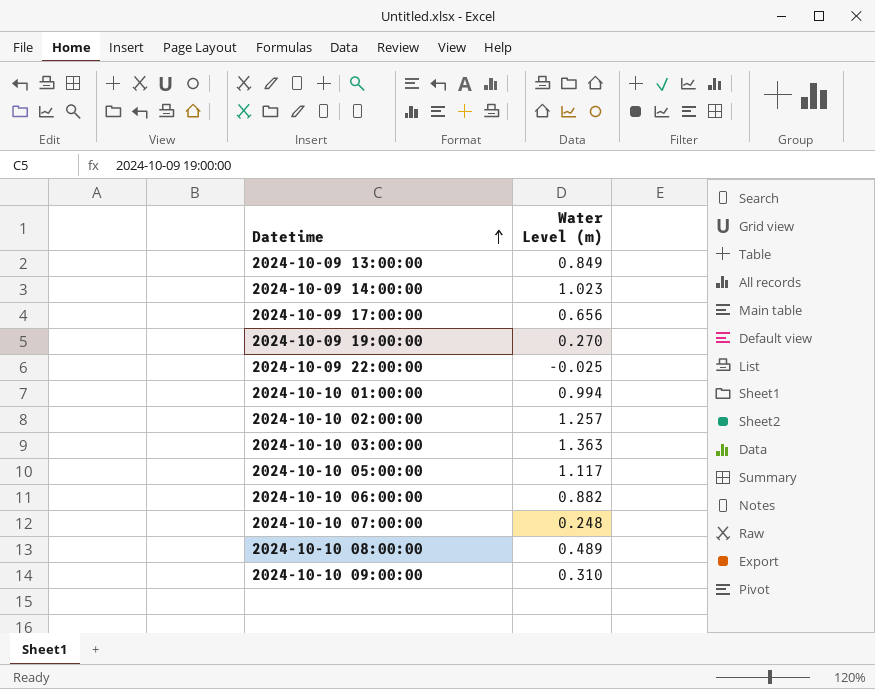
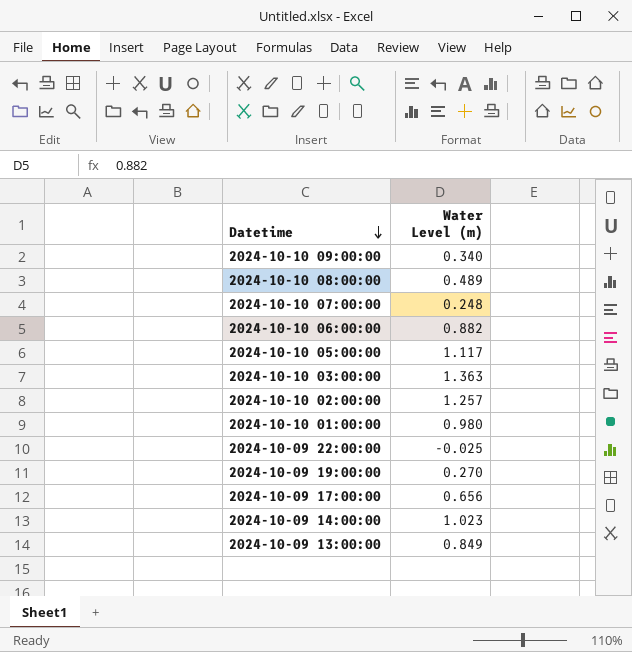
row order: Datetime ascending -> Datetime descending
2024-10-10 09:00:00 | Water Level (m): 0.310 -> 0.340
2024-10-10 01:00:00 | Water Level (m): 0.994 -> 0.980

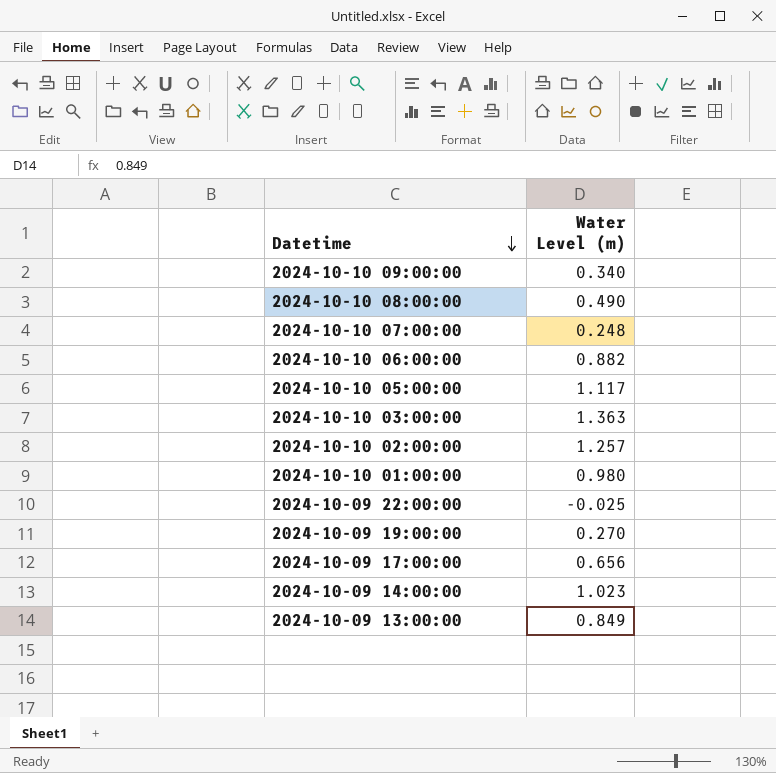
2024-10-10 08:00:00 | Water Level (m): 0.489 -> 0.490

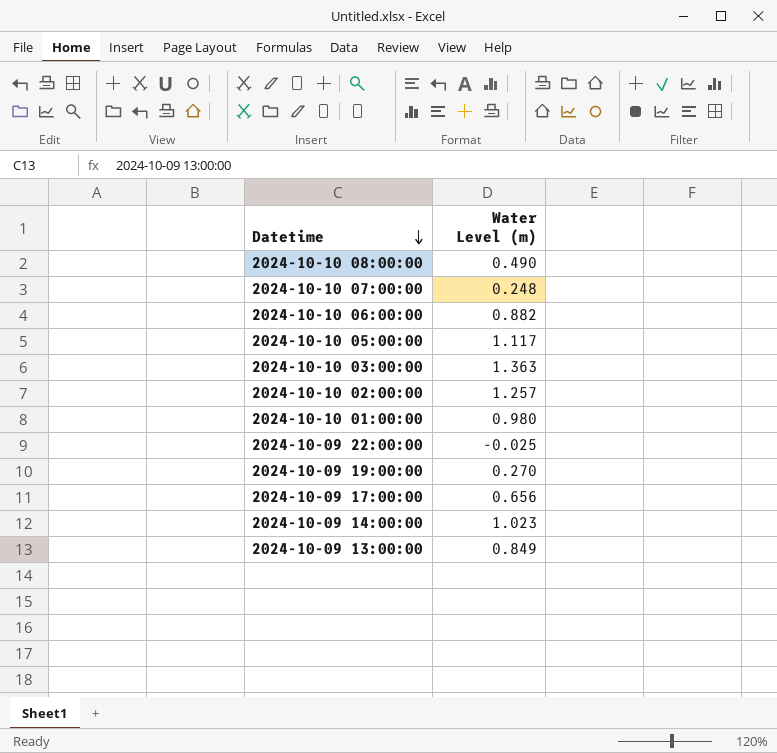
row 2024-10-10 09:00:00: 0.340 -> none

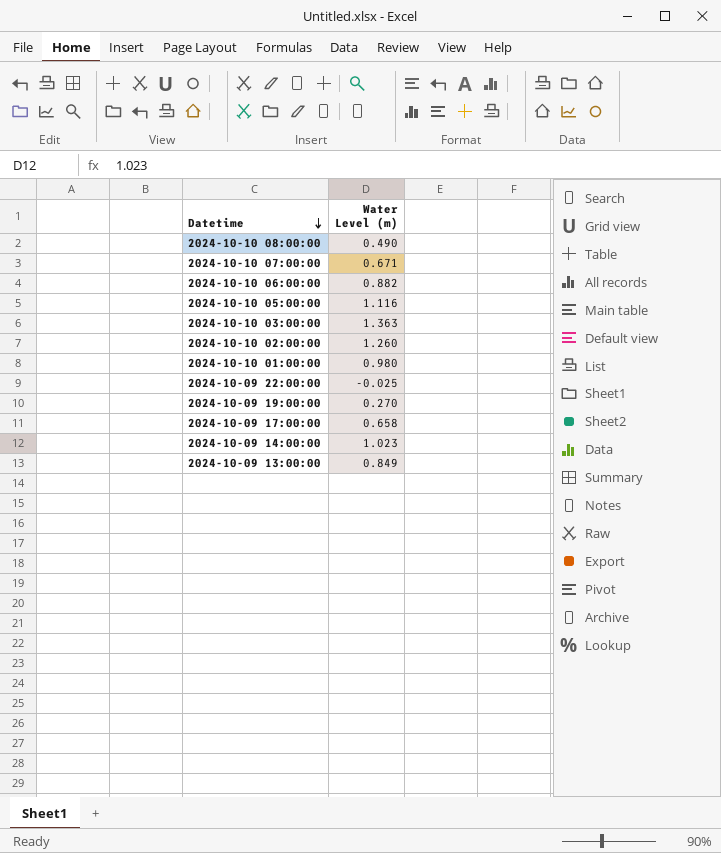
2024-10-10 07:00:00 | Water Level (m): 0.248 -> 0.671
2024-10-10 05:00:00 | Water Level (m): 1.117 -> 1.116
2024-10-10 02:00:00 | Water Level (m): 1.257 -> 1.260
2024-10-09 17:00:00 | Water Level (m): 0.656 -> 0.658

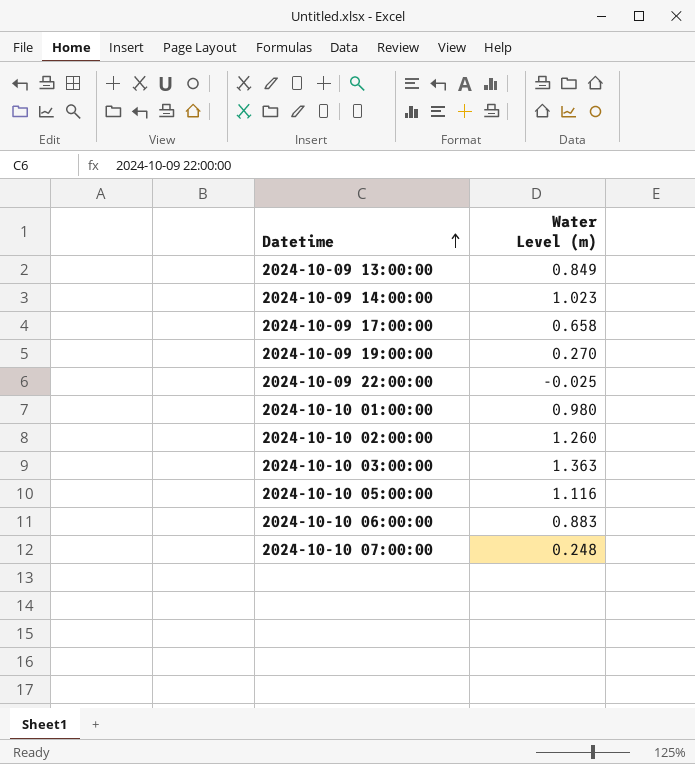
row order: Datetime descending -> Datetime ascending
row 2024-10-10 08:00:00: 0.490 -> none
2024-10-10 06:00:00 | Water Level (m): 0.882 -> 0.883
2024-10-10 07:00:00 | Water Level (m): 0.671 -> 0.248

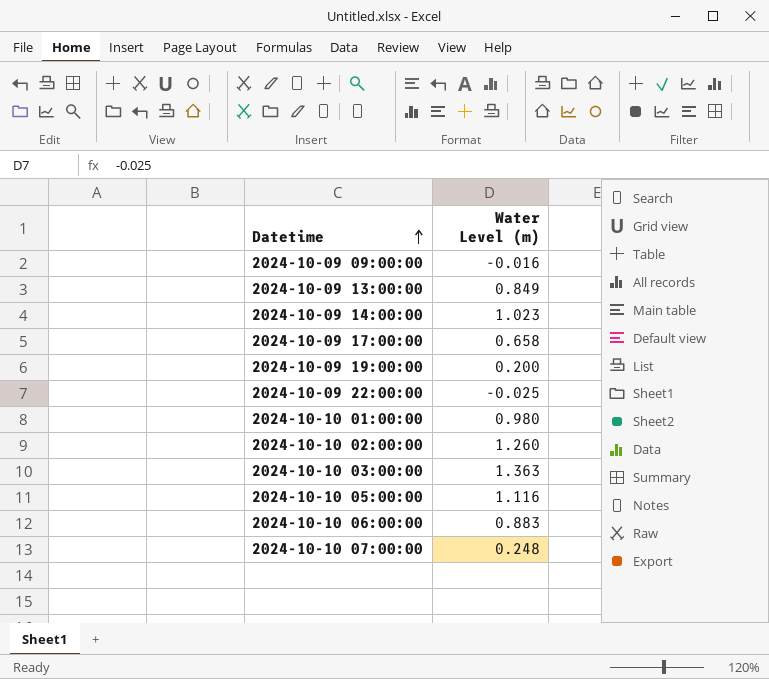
row 2024-10-09 09:00:00: none -> -0.016
2024-10-09 19:00:00 | Water Level (m): 0.270 -> 0.200

